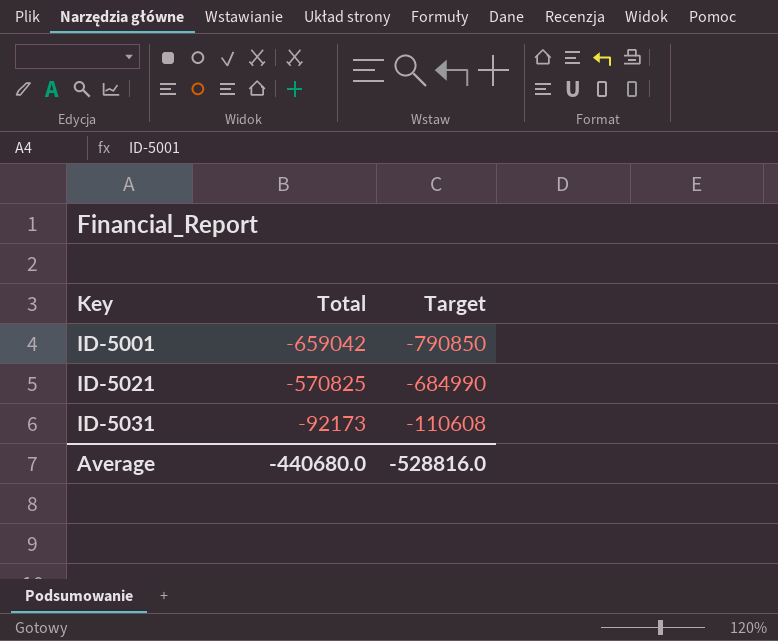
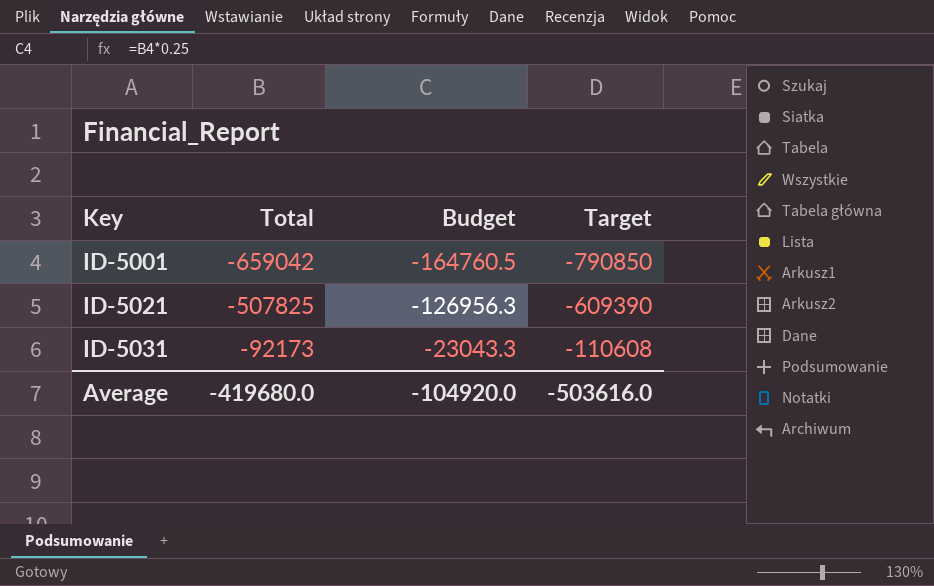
column Budget | formula: none -> [Total] * 0.25
ID-5021 | Total: -570825 -> -507825
ID-5021 | Target: -684990 -> -609390
Average | Total: -440680.0 -> -419680.0
Average | Target: -528816.0 -> -503616.0

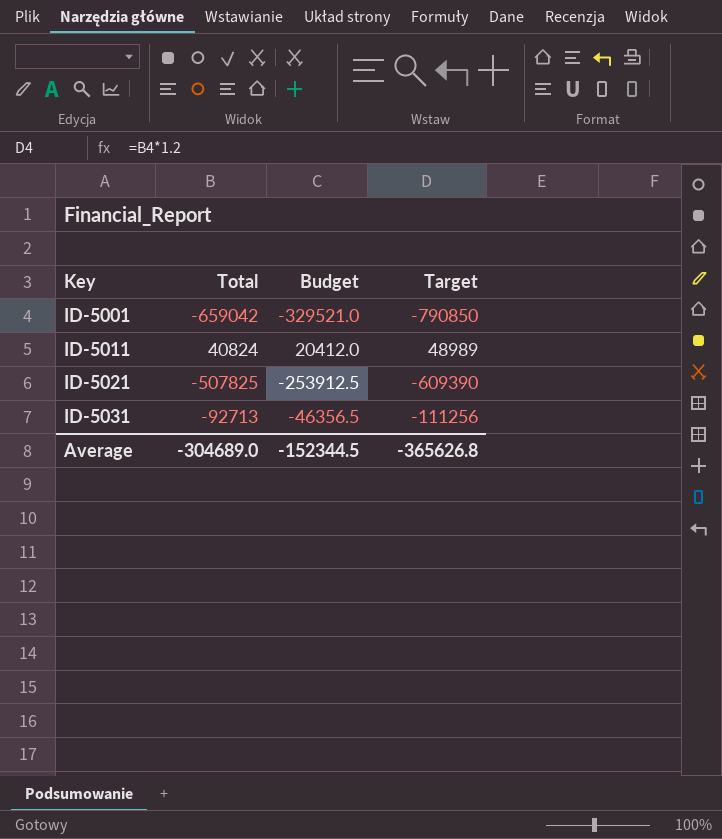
column Budget | formula: [Total] * 0.25 -> [Total] * 0.5
row ID-5011: none -> 40824 | 20412.0 | 48989
ID-5031 | Total: -92173 -> -92713
ID-5031 | Target: -110608 -> -111256
Average | Total: -419680.0 -> -304689.0
Average | Budget: -104920.0 -> -152344.5
Average | Target: -503616.0 -> -365626.8

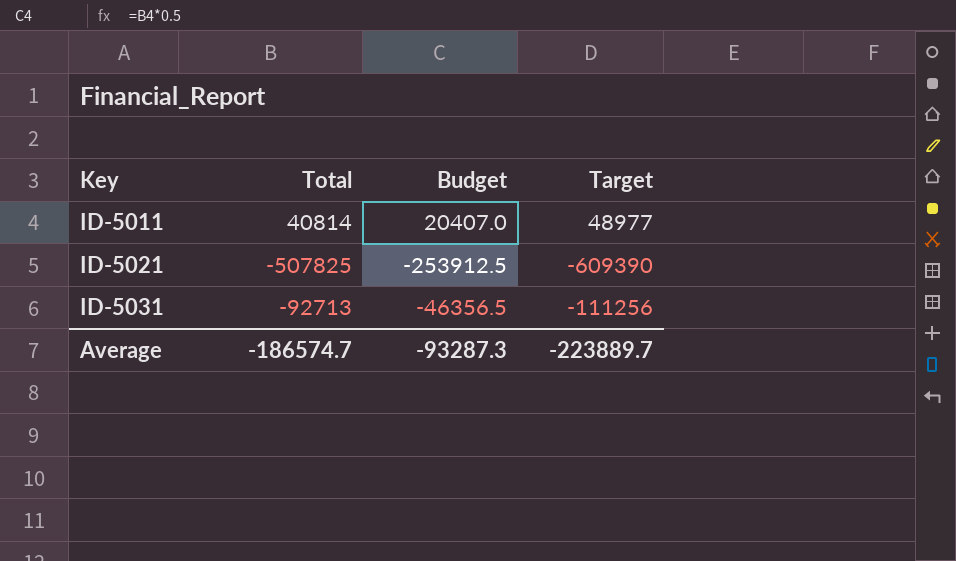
row ID-5001: -659042 | -329521.0 | -790850 -> none
ID-5011 | Total: 40824 -> 40814
ID-5011 | Budget: 20412.0 -> 20407.0
ID-5011 | Target: 48989 -> 48977
Average | Total: -304689.0 -> -186574.7
Average | Budget: -152344.5 -> -93287.3
Average | Target: -365626.8 -> -223889.7

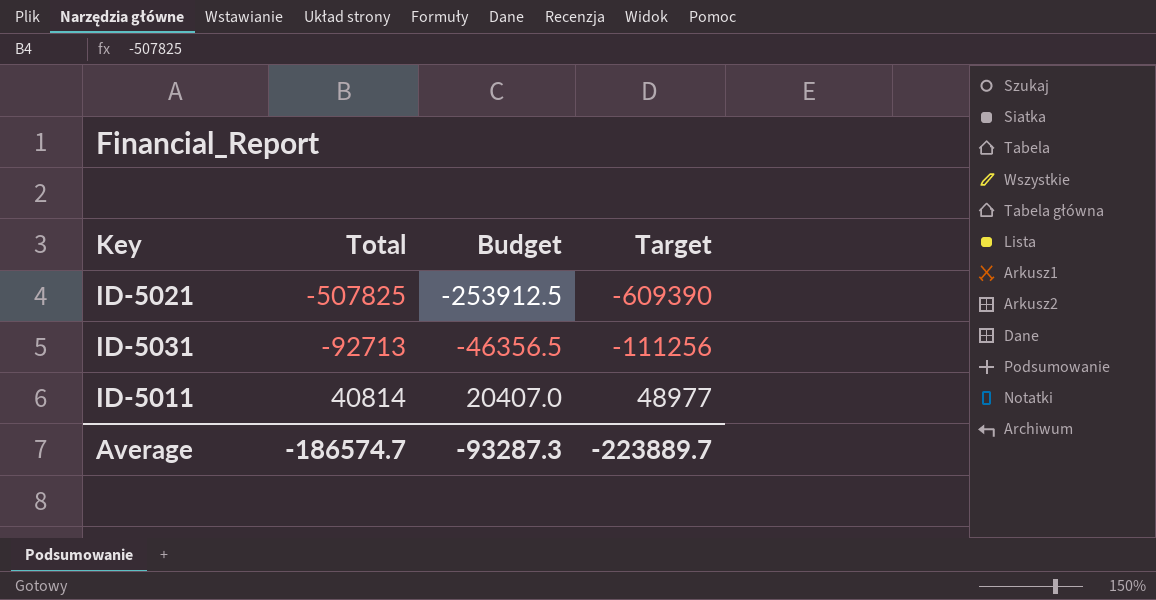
row order: Key ascending -> Total ascending

